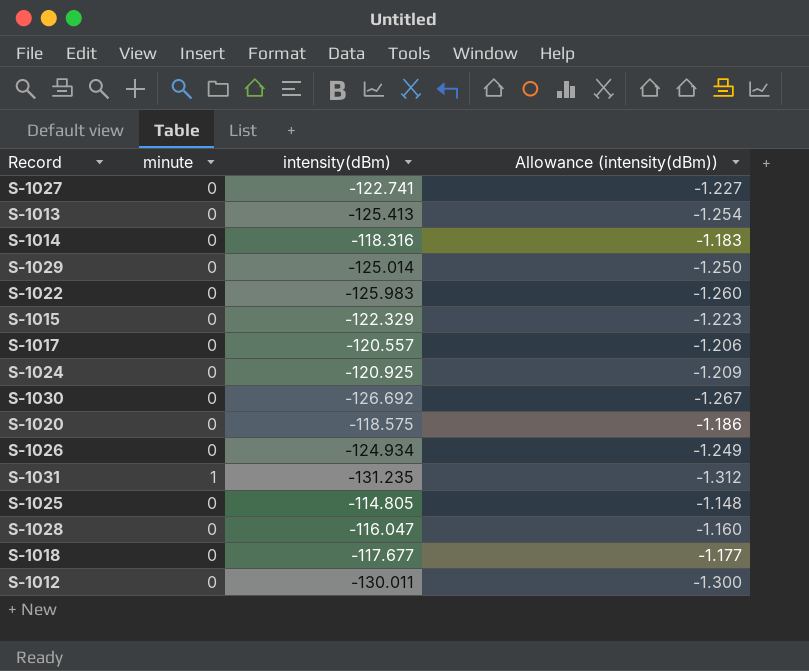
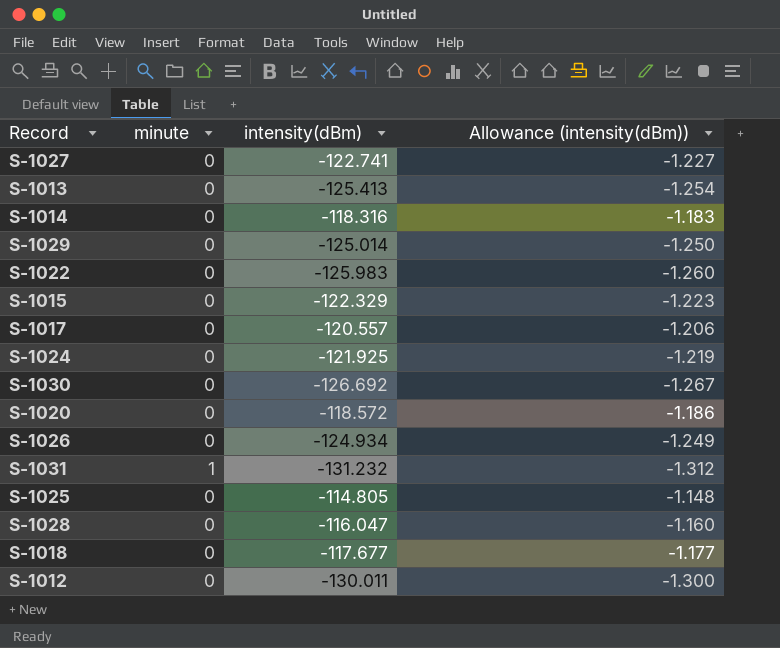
S-1024 | intensity(dBm): -120.925 -> -121.925
S-1024 | Allowance (intensity(dBm)): -1.209 -> -1.219
S-1020 | intensity(dBm): -118.575 -> -118.572
S-1031 | intensity(dBm): -131.235 -> -131.232

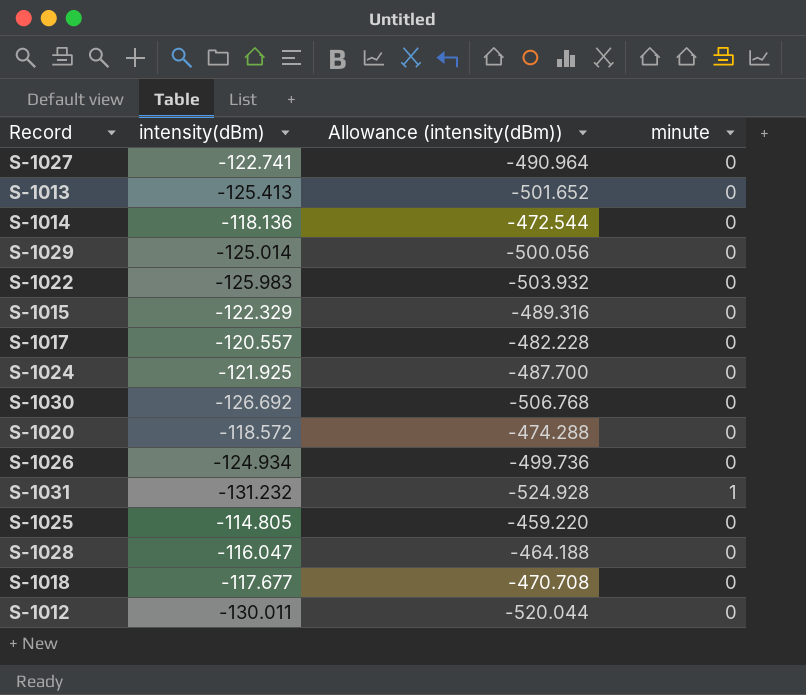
column Allowance (intensity(dBm)) | formula: [intensity(dBm)] * 0.01 -> [intensity(dBm)] * 4
column minute | position: 2 -> 4
S-1014 | intensity(dBm): -118.316 -> -118.136

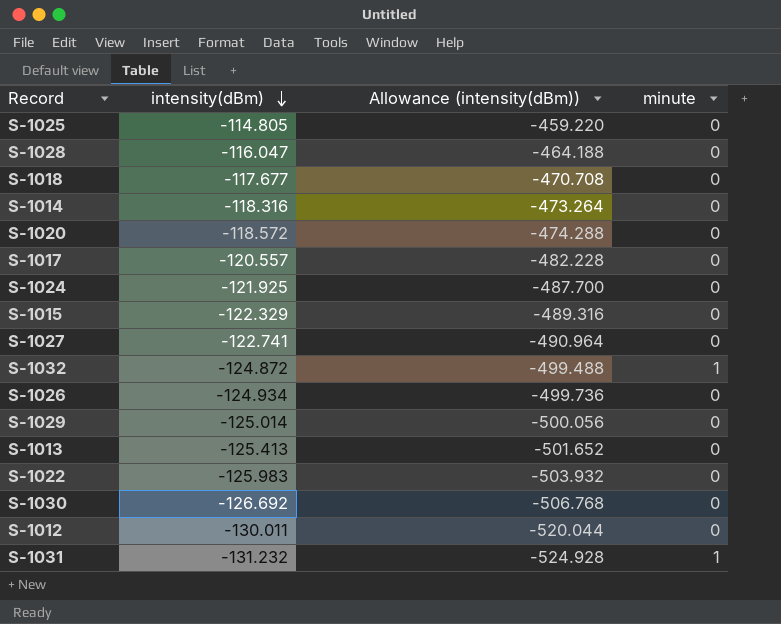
row order: none -> intensity(dBm) descending
S-1014 | intensity(dBm): -118.136 -> -118.316
S-1014 | Allowance (intensity(dBm)): -472.544 -> -473.264
row S-1032: none -> -124.872 | -499.488 | 1

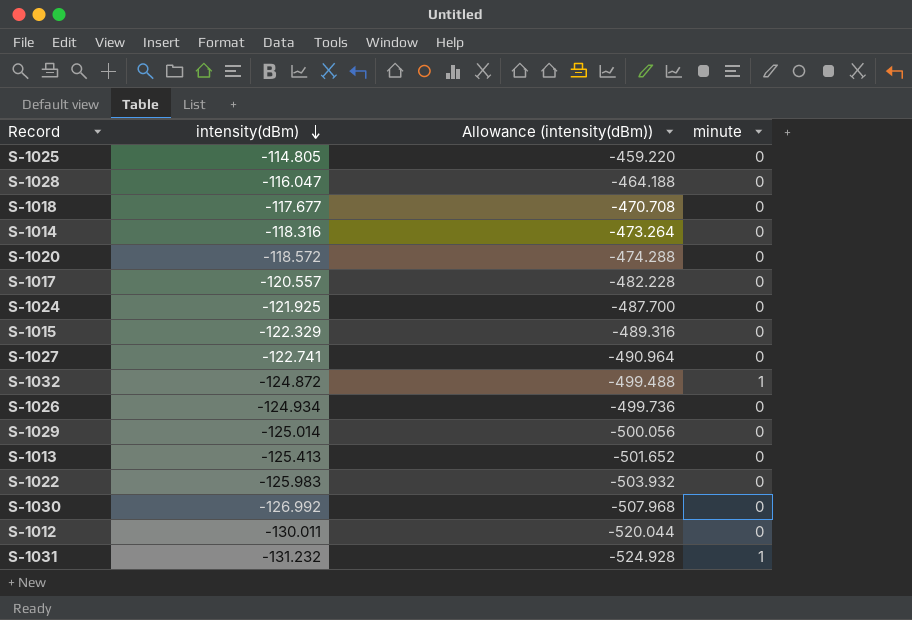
S-1030 | intensity(dBm): -126.692 -> -126.992
S-1030 | Allowance (intensity(dBm)): -506.768 -> -507.968

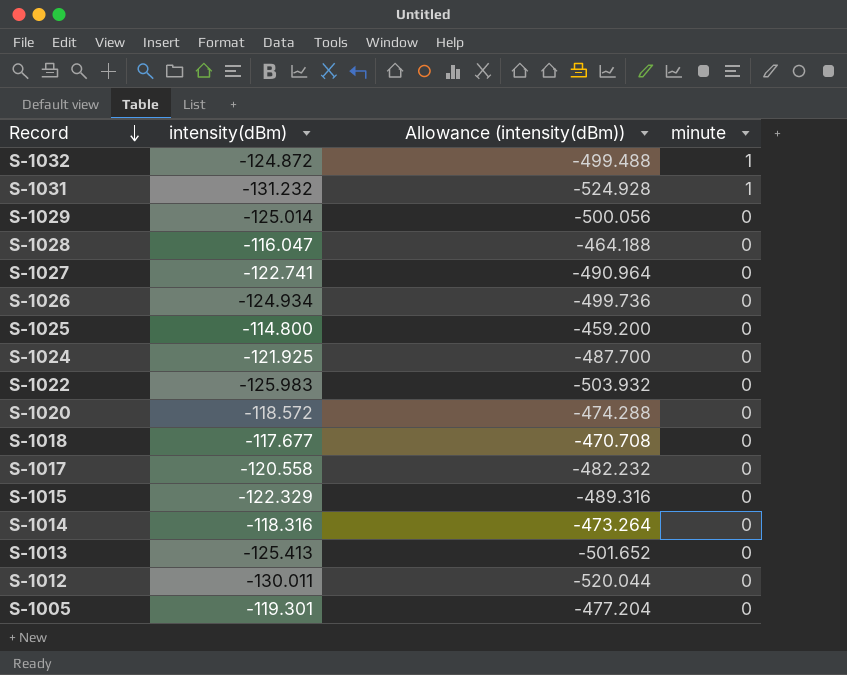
row order: intensity(dBm) descending -> Record descending
row S-1030: -126.992 | -507.968 | 0 -> none
S-1025 | intensity(dBm): -114.805 -> -114.800
S-1025 | Allowance (intensity(dBm)): -459.220 -> -459.200
S-1017 | intensity(dBm): -120.557 -> -120.558
S-1017 | Allowance (intensity(dBm)): -482.228 -> -482.232
row S-1005: none -> -119.301 | -477.204 | 0

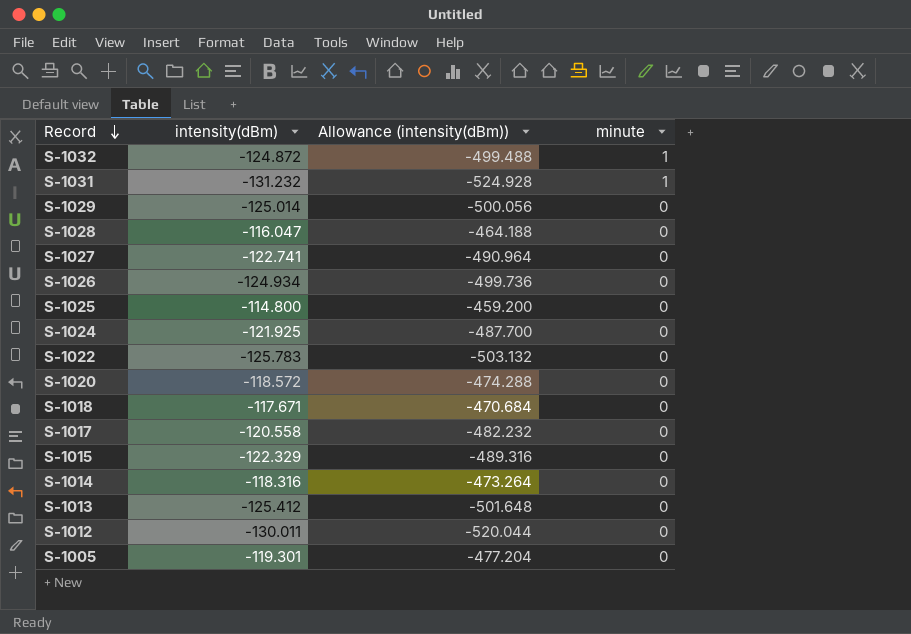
S-1022 | intensity(dBm): -125.983 -> -125.783
S-1022 | Allowance (intensity(dBm)): -503.932 -> -503.132
S-1018 | intensity(dBm): -117.677 -> -117.671
S-1018 | Allowance (intensity(dBm)): -470.708 -> -470.684
S-1013 | intensity(dBm): -125.413 -> -125.412
S-1013 | Allowance (intensity(dBm)): -501.652 -> -501.648

